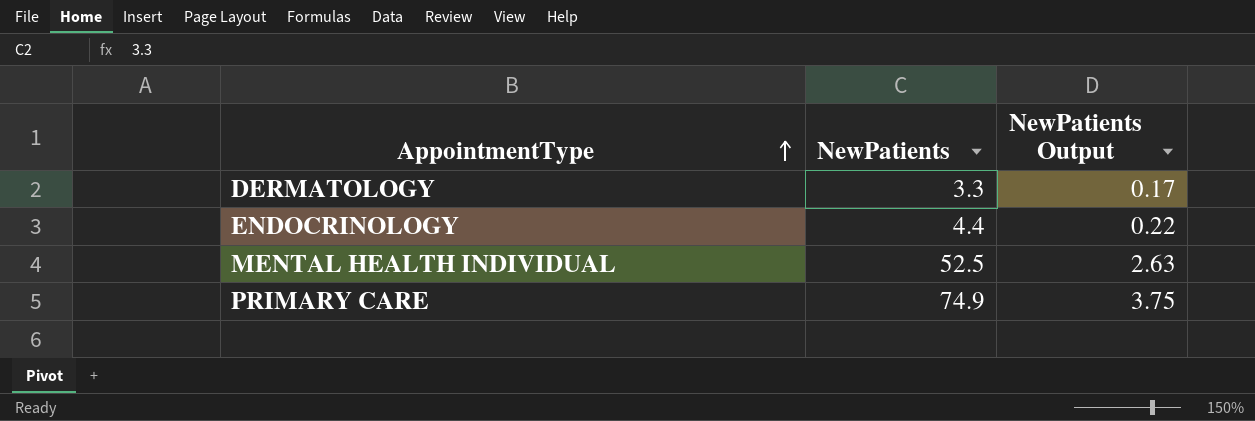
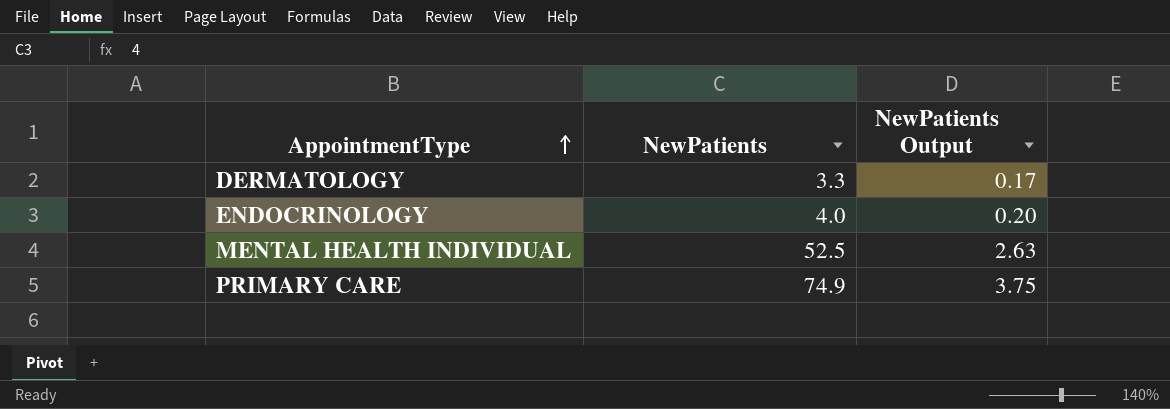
ENDOCRINOLOGY | NewPatients: 4.4 -> 4.0
ENDOCRINOLOGY | NewPatients Output: 0.22 -> 0.20

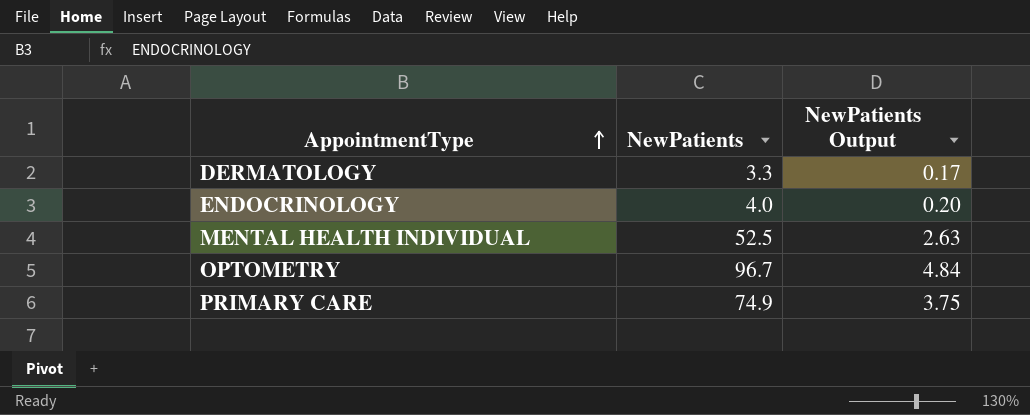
row OPTOMETRY: none -> 96.7 | 4.84

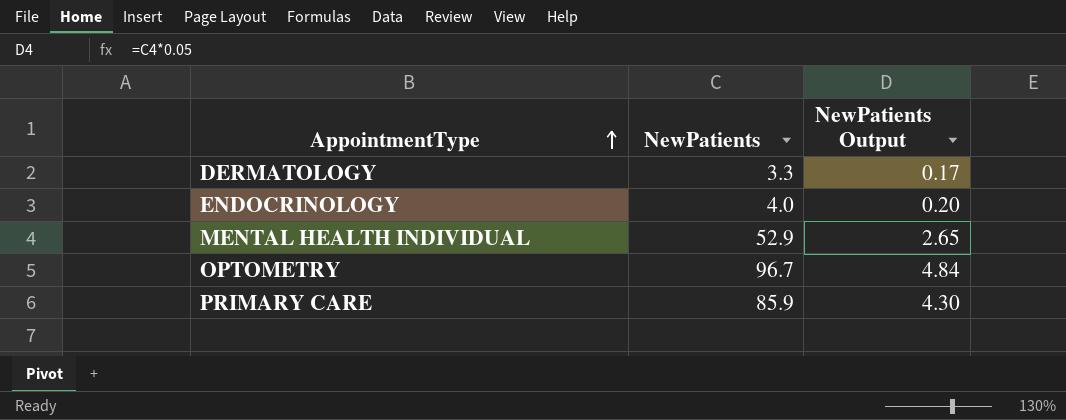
MENTAL HEALTH INDIVIDUAL | NewPatients: 52.5 -> 52.9
MENTAL HEALTH INDIVIDUAL | NewPatients Output: 2.63 -> 2.65
PRIMARY CARE | NewPatients: 74.9 -> 85.9
PRIMARY CARE | NewPatients Output: 3.75 -> 4.30

